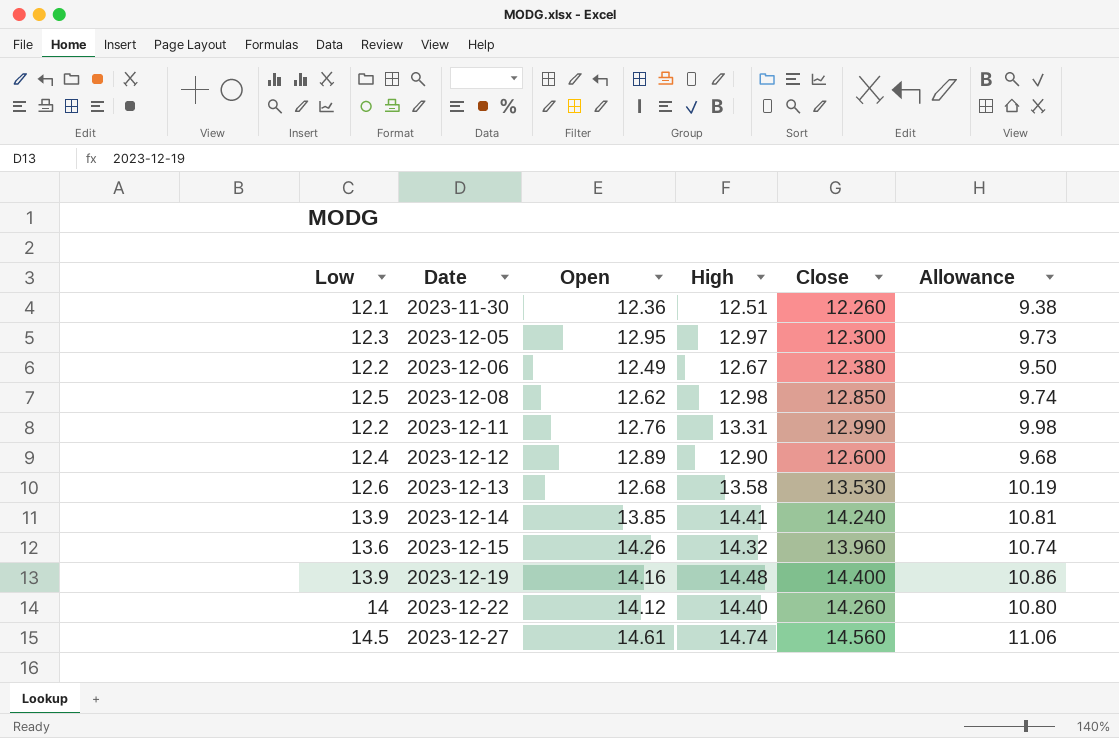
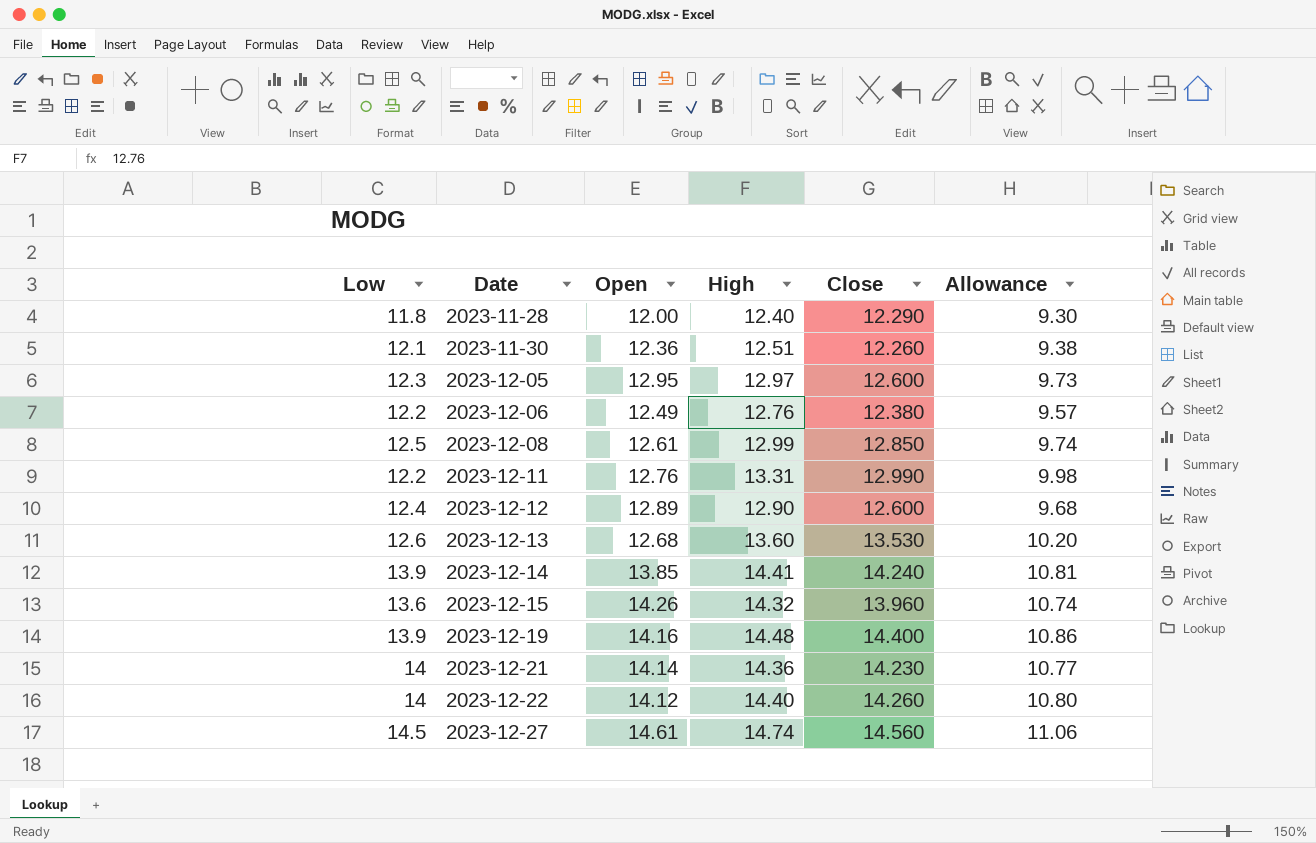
row 2023-11-28: none -> 11.8 | 12.00 | 12.40 | 12.290 | 9.30
2023-12-05 | Close: 12.300 -> 12.600
2023-12-06 | High: 12.67 -> 12.76
2023-12-06 | Allowance: 9.50 -> 9.57
2023-12-08 | Open: 12.62 -> 12.61
2023-12-08 | High: 12.98 -> 12.99
2023-12-13 | High: 13.58 -> 13.60
2023-12-13 | Allowance: 10.19 -> 10.20
row 2023-12-21: none -> 14 | 14.14 | 14.36 | 14.230 | 10.77

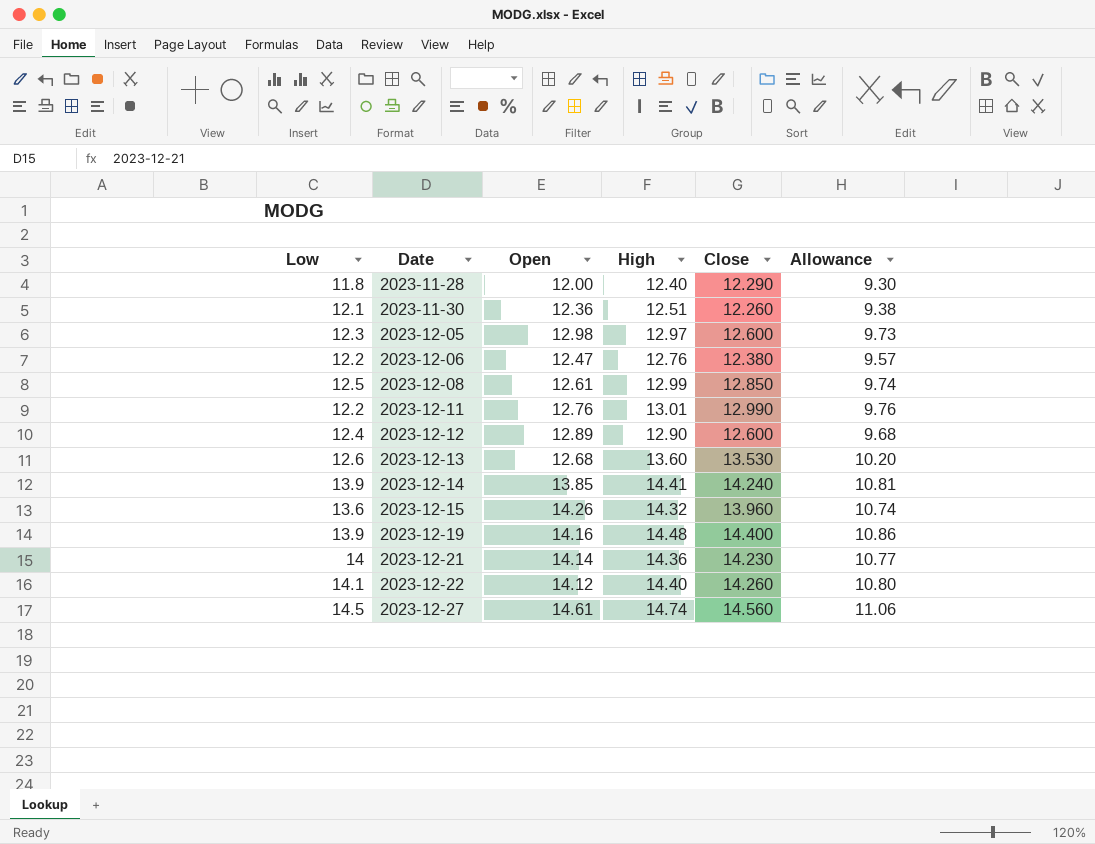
2023-12-05 | Open: 12.95 -> 12.98
2023-12-06 | Open: 12.49 -> 12.47
2023-12-11 | High: 13.31 -> 13.01
2023-12-11 | Allowance: 9.98 -> 9.76
2023-12-22 | Low: 14 -> 14.1

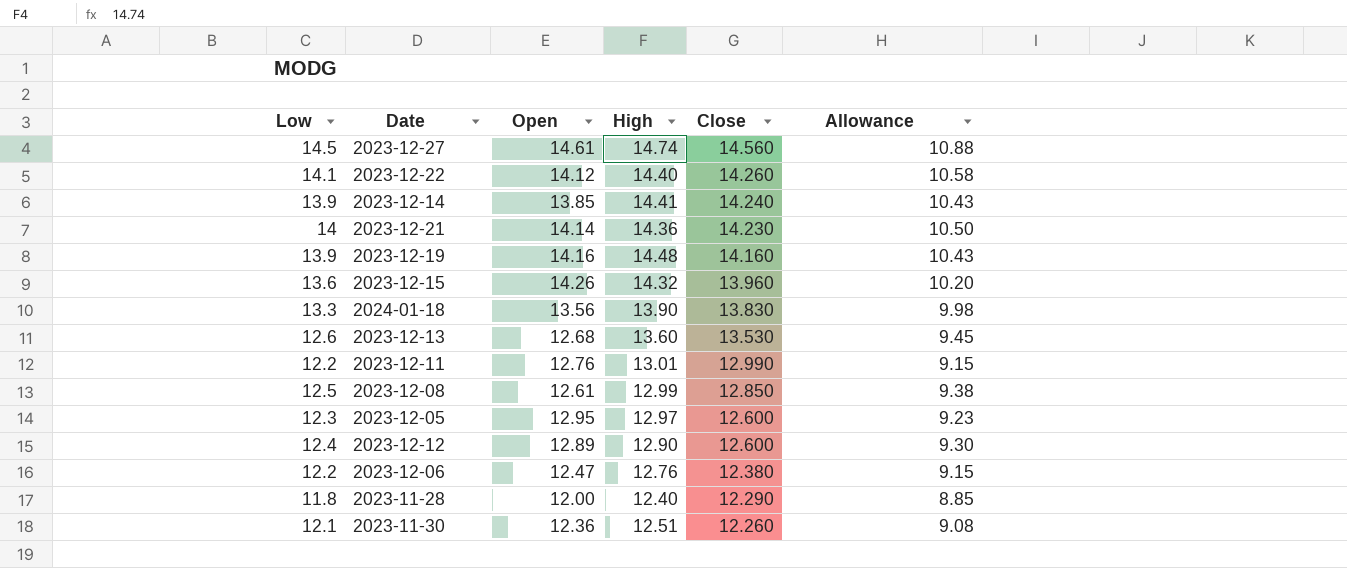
row order: Date ascending -> Close descending
column Allowance | formula: [High] * 0.75 -> [Low] * 0.75
2023-12-19 | Close: 14.400 -> 14.160
row 2024-01-18: none -> 13.3 | 13.56 | 13.90 | 13.830 | 9.98
2023-12-05 | Open: 12.98 -> 12.95

